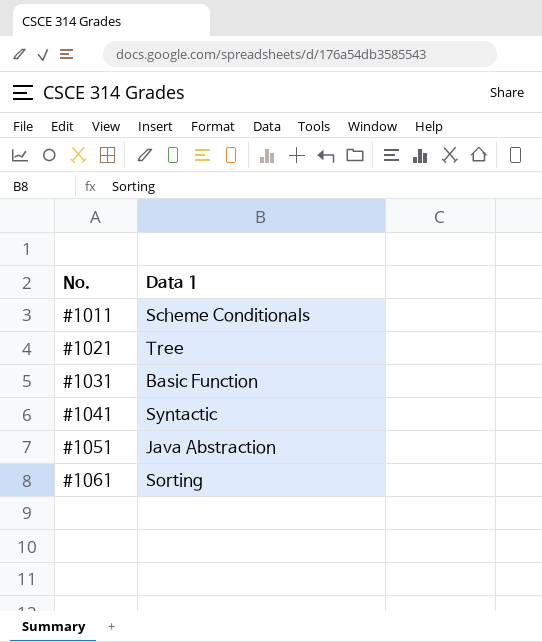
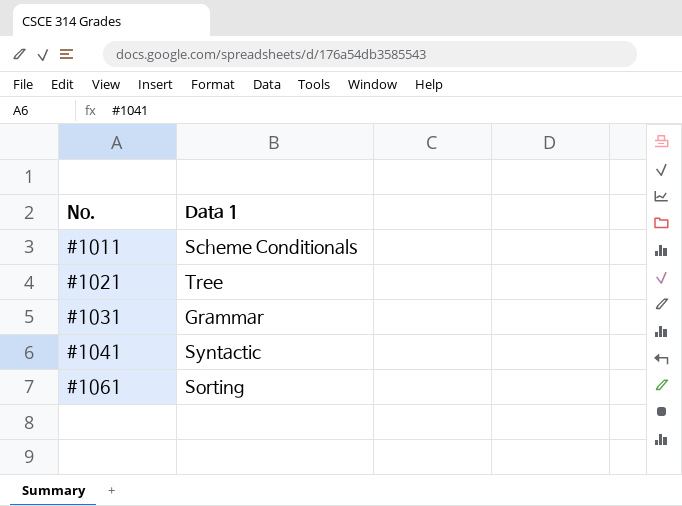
row #1051: Java Abstraction -> none
#1031 | Data 1: Basic Function -> Grammar

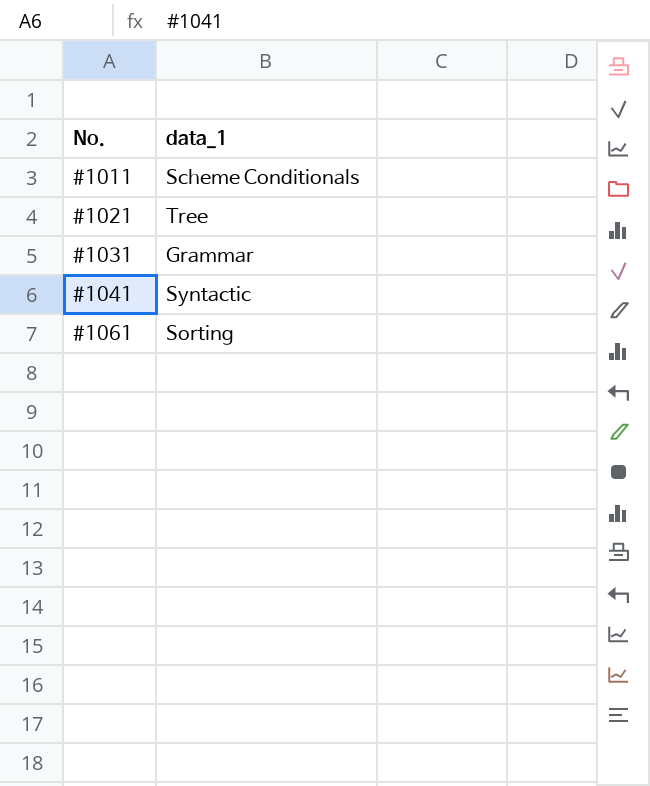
column name: Data 1 -> data_1

